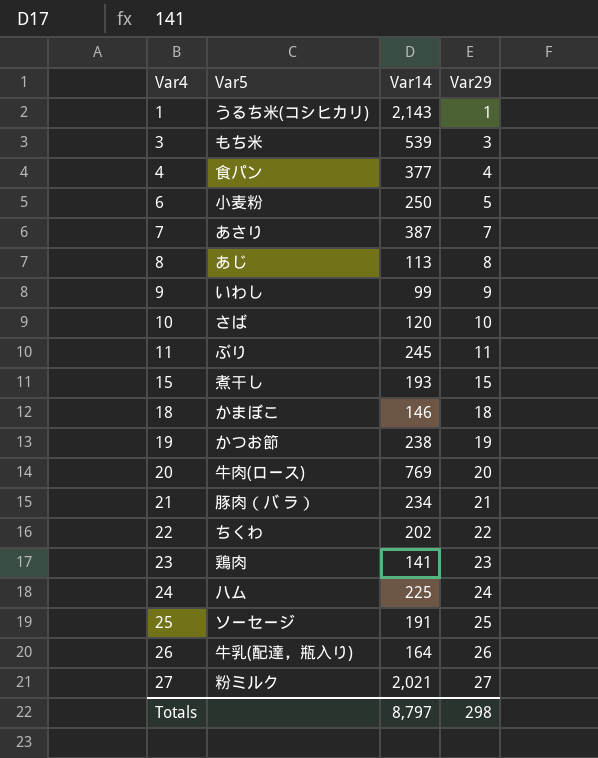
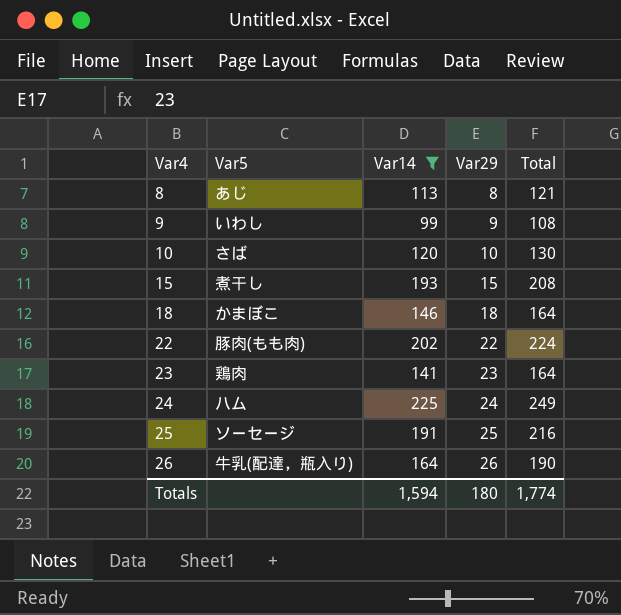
filter: none -> Var14 <= 225
column Total | formula: none -> [Var14] + [Var29]
22 | Var5: ちくわ -> 豚肉(もも肉)
Totals | Var14: 8,797 -> 1,594
Totals | Var29: 298 -> 180

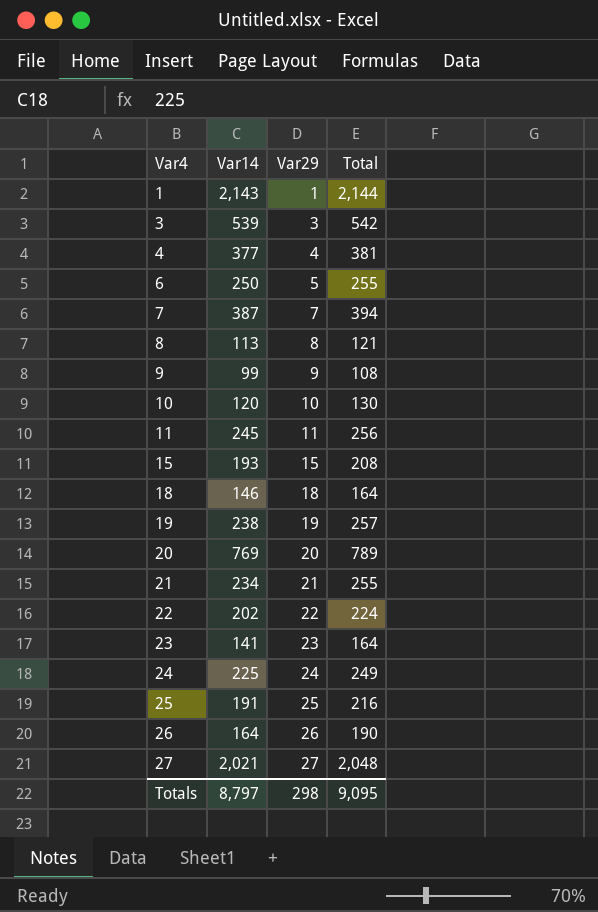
filter: Var14 <= 225 -> none
column Var5 | position: 2 -> none
Totals | Var14: 1,594 -> 8,797
Totals | Var29: 180 -> 298
Totals | Total: 1,774 -> 9,095

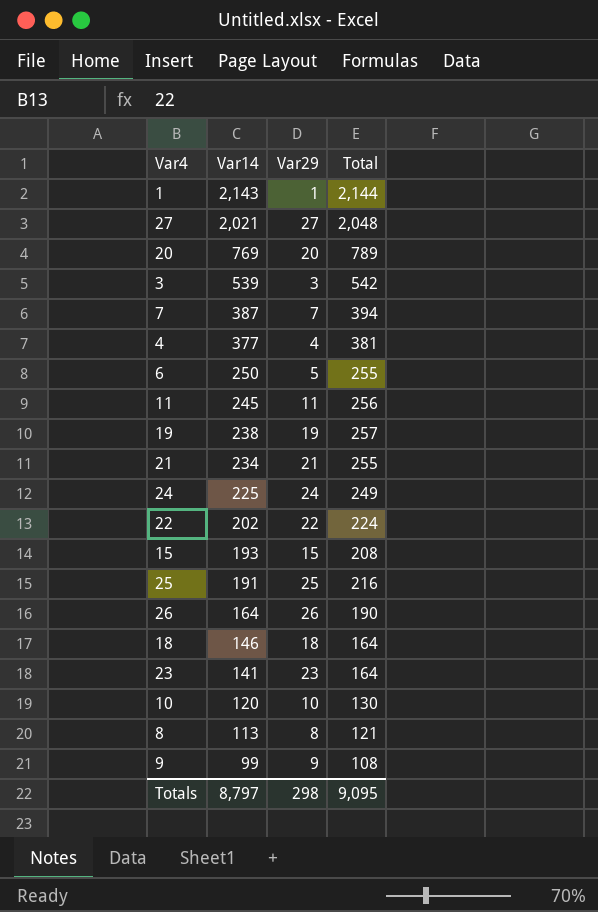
row order: Var4 ascending -> Var14 descending

